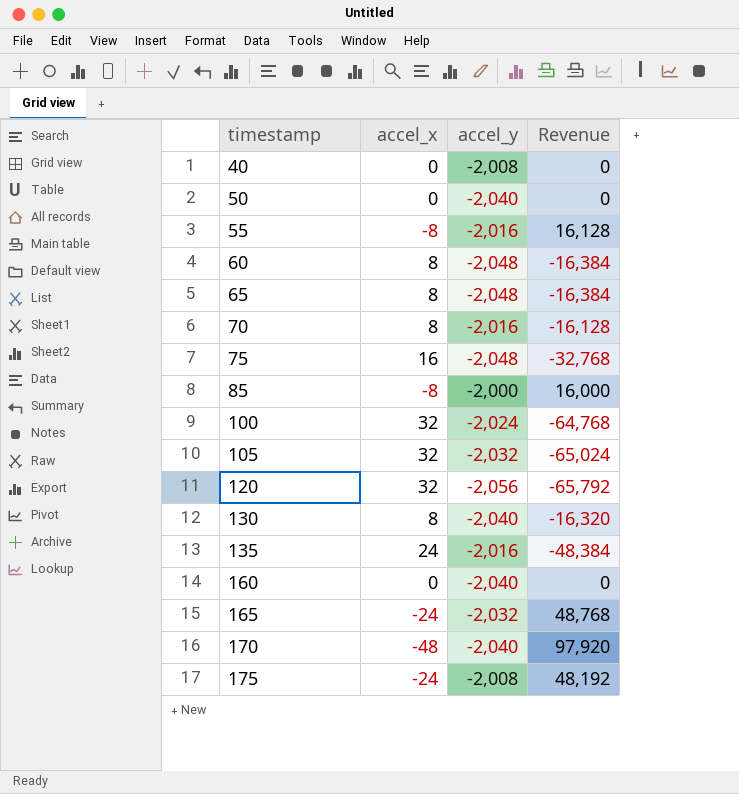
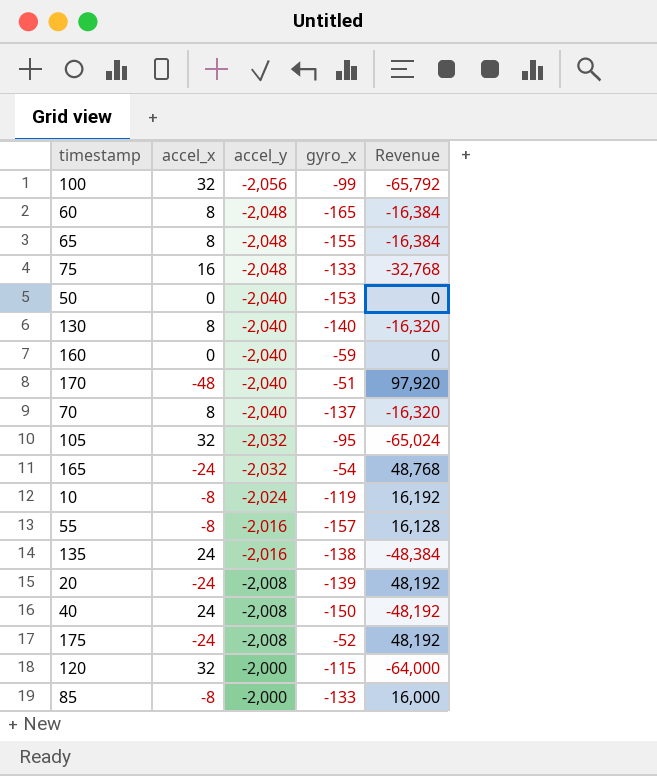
row order: timestamp ascending -> accel_y ascending
column gyro_x | position: none -> 4
100 | accel_y: -2,024 -> -2,056
100 | Revenue: -64,768 -> -65,792
70 | accel_y: -2,016 -> -2,040
70 | Revenue: -16,128 -> -16,320
row 10: none -> -8 | -2,024 | -119 | 16,192
row 20: none -> -24 | -2,008 | -139 | 48,192
40 | accel_x: 0 -> 24
40 | Revenue: 0 -> -48,192
120 | accel_y: -2,056 -> -2,000
120 | Revenue: -65,792 -> -64,000

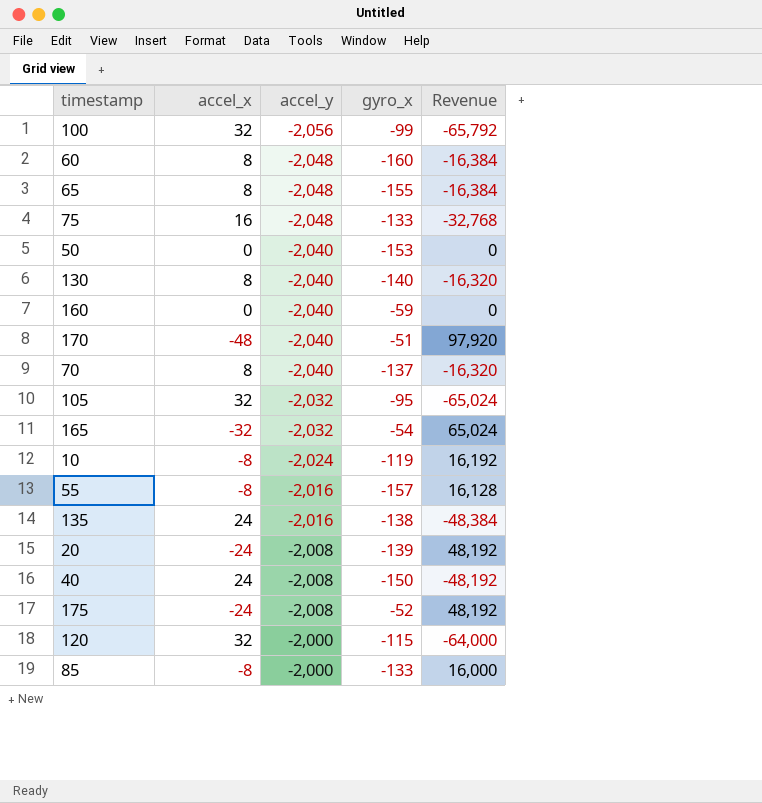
60 | gyro_x: -165 -> -160
165 | accel_x: -24 -> -32
165 | Revenue: 48,768 -> 65,024

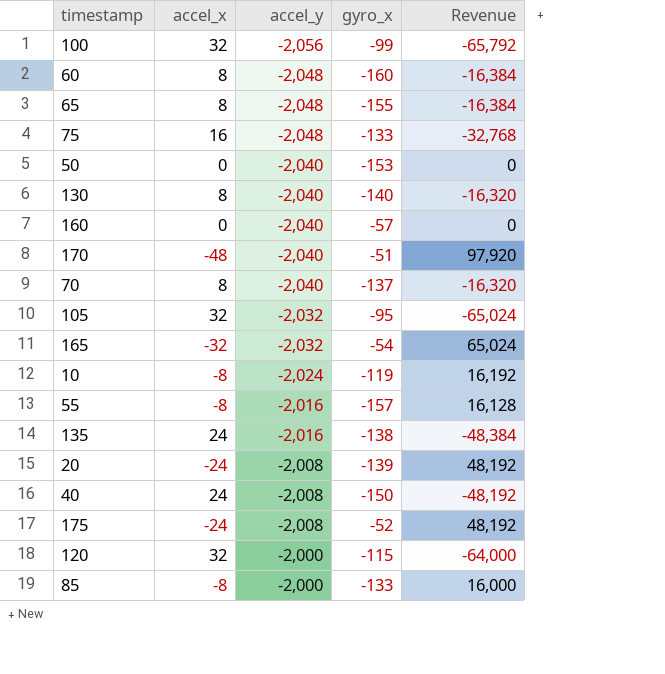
160 | gyro_x: -59 -> -57

